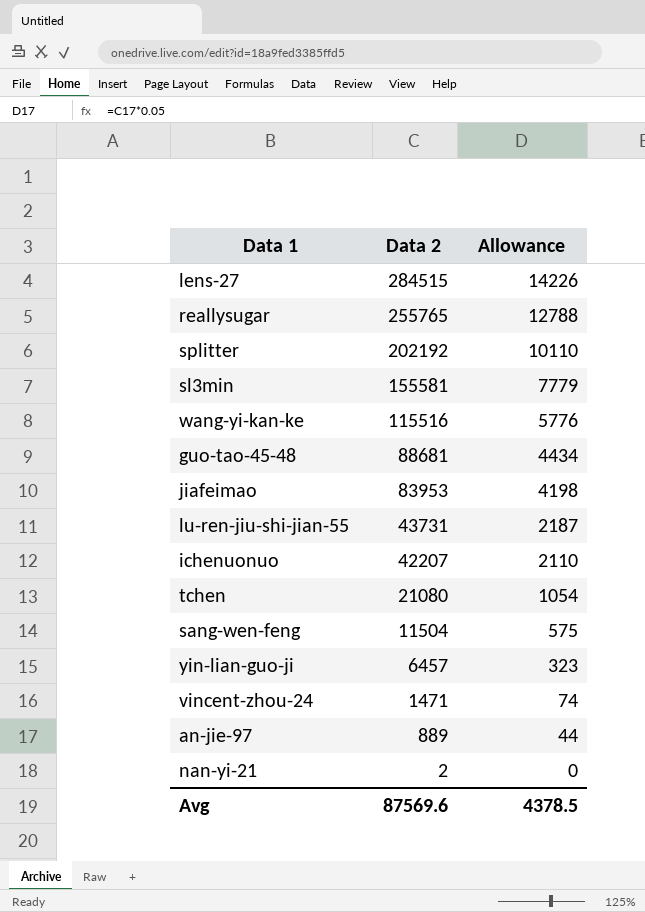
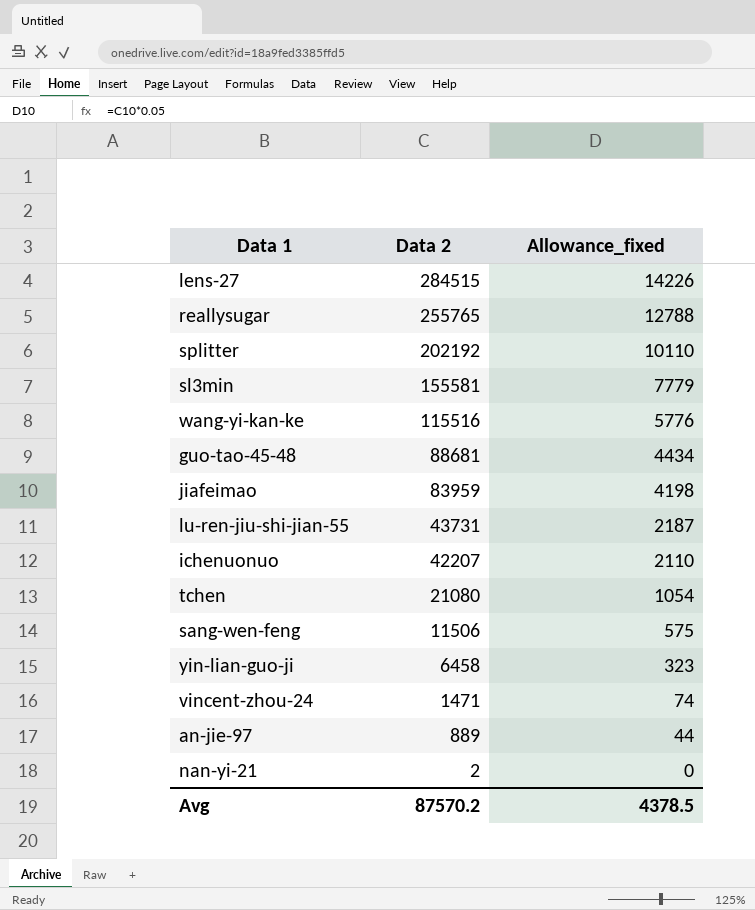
column name: Allowance -> Allowance_fixed
jiafeimao | Data 2: 83953 -> 83959
sang-wen-feng | Data 2: 11504 -> 11506
yin-lian-guo-ji | Data 2: 6457 -> 6458
Avg | Data 2: 87569.6 -> 87570.2

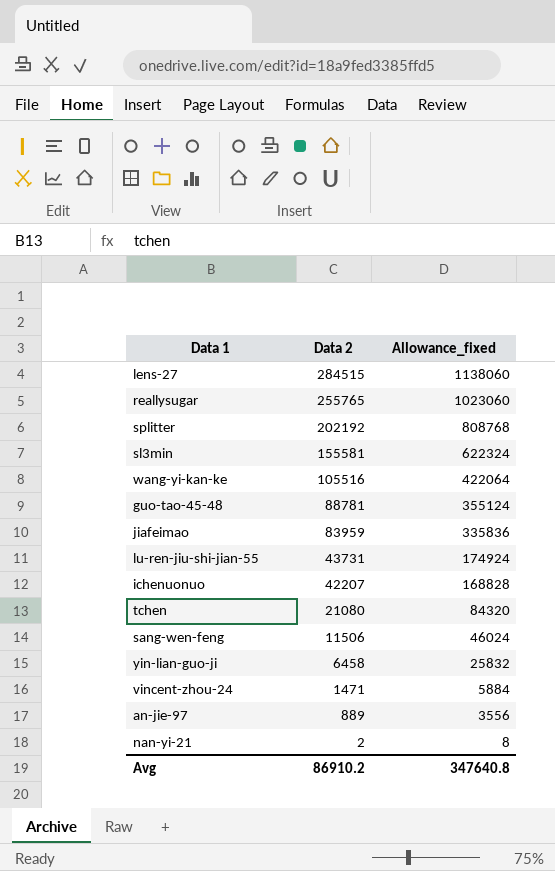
column Allowance_fixed | formula: [Data 2] * 0.05 -> [Data 2] * 4
wang-yi-kan-ke | Data 2: 115516 -> 105516
guo-tao-45-48 | Data 2: 88681 -> 88781
Avg | Data 2: 87570.2 -> 86910.2
Avg | Allowance_fixed: 4378.5 -> 347640.8

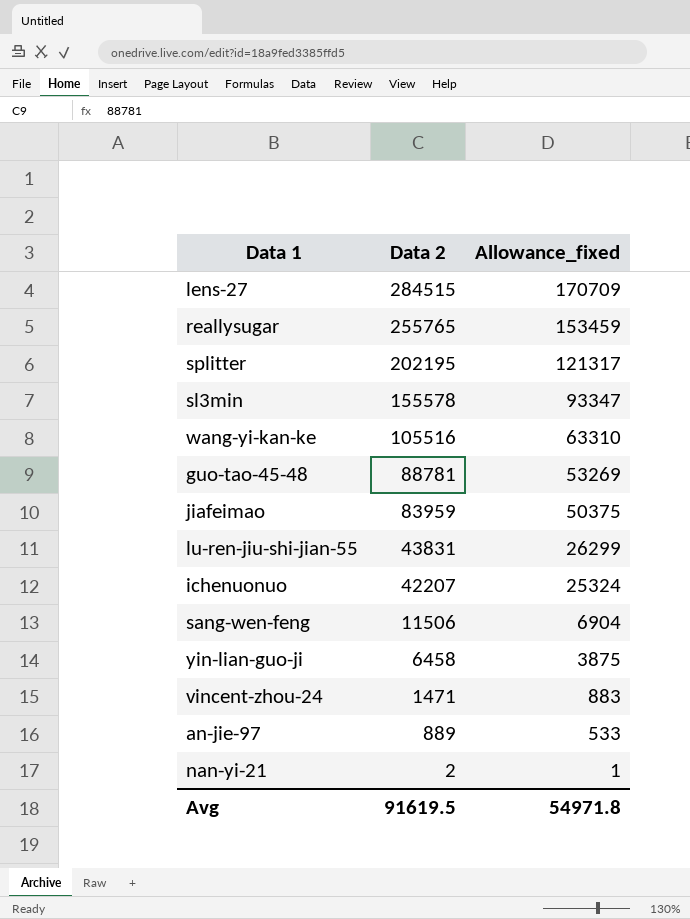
column Allowance_fixed | formula: [Data 2] * 4 -> [Data 2] * 0.6
row tchen: 21080 | 84320 -> none
splitter | Data 2: 202192 -> 202195
sl3min | Data 2: 155581 -> 155578
lu-ren-jiu-shi-jian-55 | Data 2: 43731 -> 43831
Avg | Data 2: 86910.2 -> 91619.5
Avg | Allowance_fixed: 347640.8 -> 54971.8

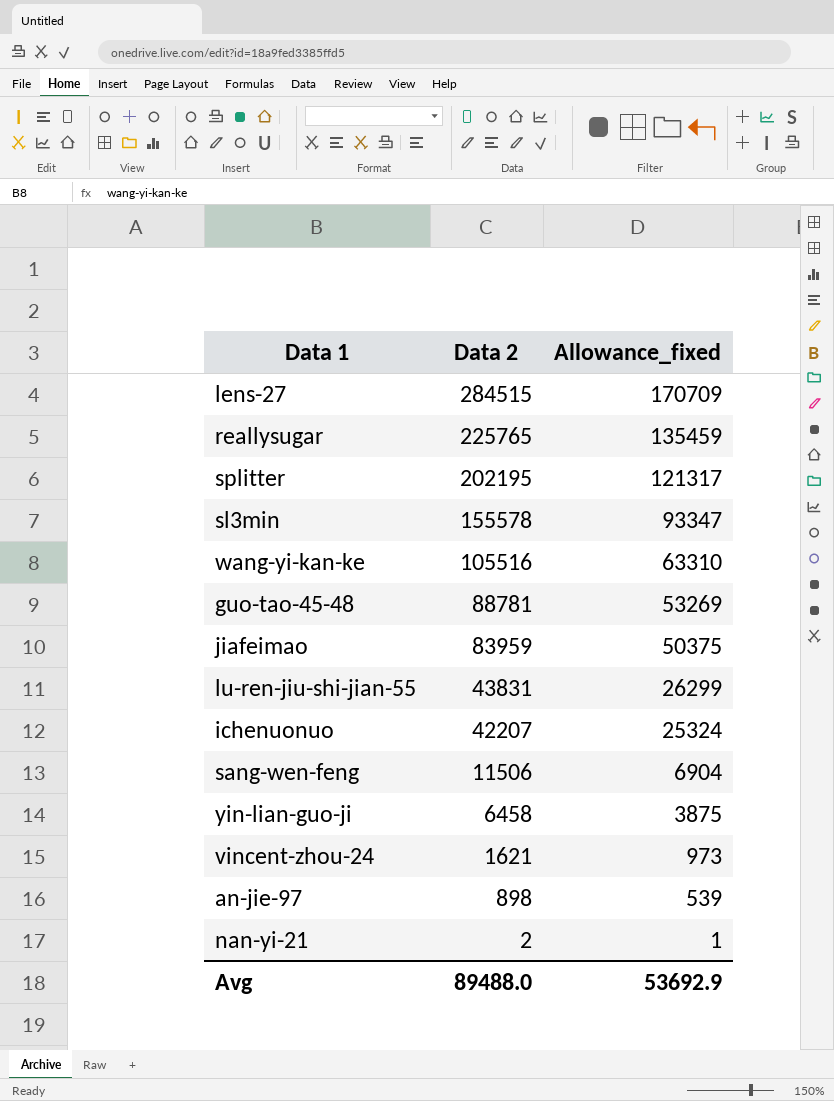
reallysugar | Data 2: 255765 -> 225765
reallysugar | Allowance_fixed: 153459 -> 135459
vincent-zhou-24 | Data 2: 1471 -> 1621
vincent-zhou-24 | Allowance_fixed: 883 -> 973
an-jie-97 | Data 2: 889 -> 898
an-jie-97 | Allowance_fixed: 533 -> 539
Avg | Data 2: 91619.5 -> 89488.0
Avg | Allowance_fixed: 54971.8 -> 53692.9

